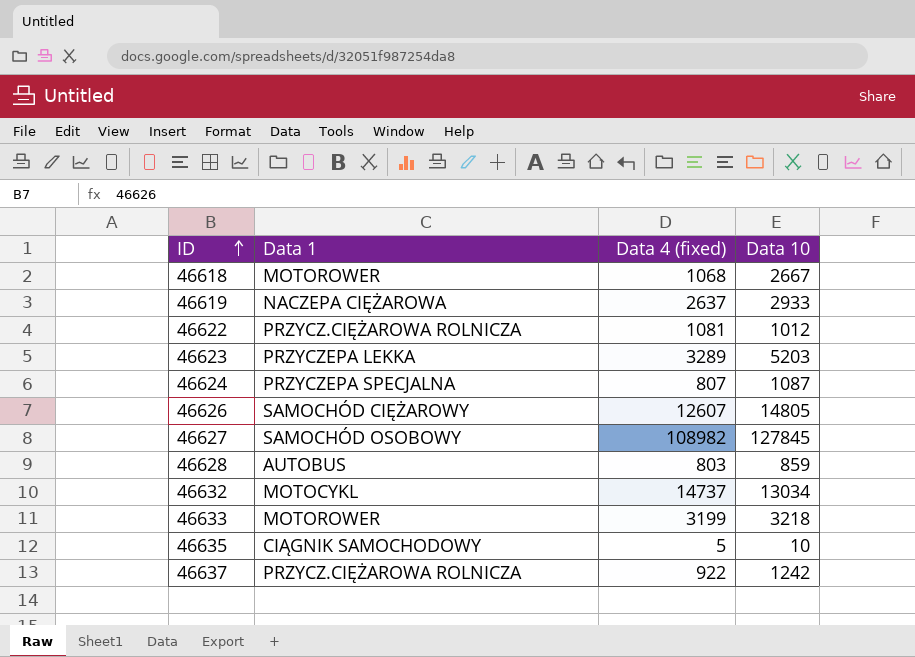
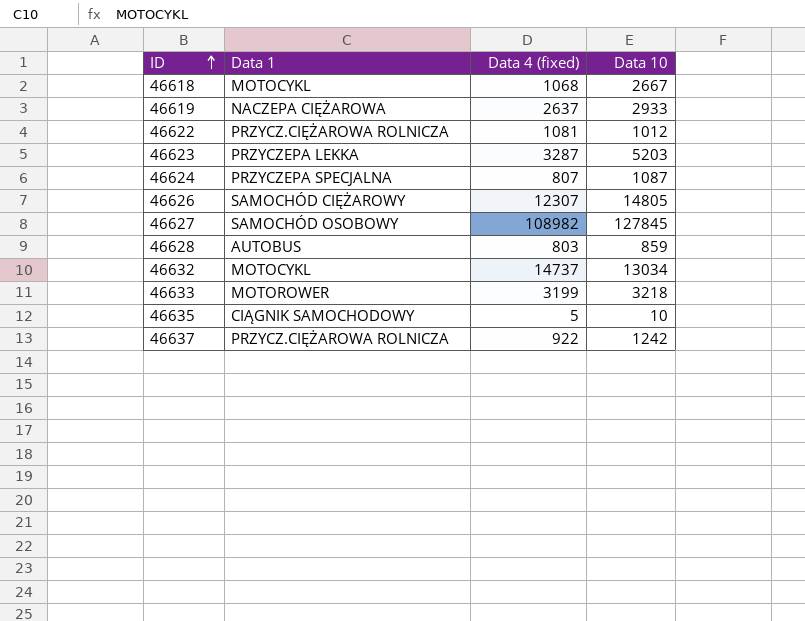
46618 | Data 1: MOTOROWER -> MOTOCYKL
46623 | Data 4 (fixed): 3289 -> 3287
46626 | Data 4 (fixed): 12607 -> 12307

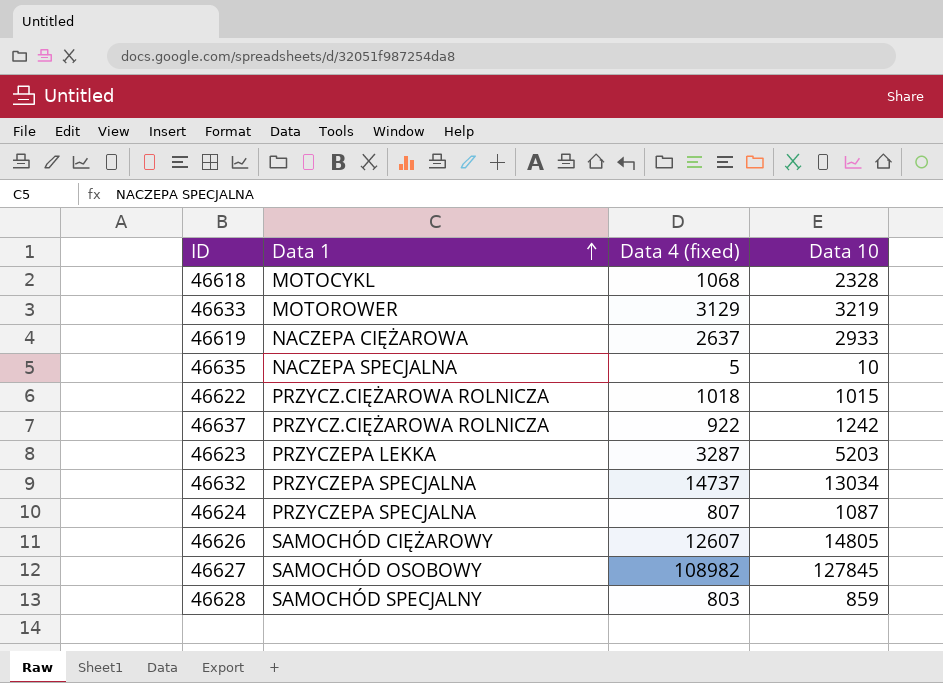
row order: ID ascending -> Data 1 ascending
46618 | Data 10: 2667 -> 2328
46633 | Data 4 (fixed): 3199 -> 3129
46633 | Data 10: 3218 -> 3219
46635 | Data 1: CIĄGNIK SAMOCHODOWY -> NACZEPA SPECJALNA
46622 | Data 4 (fixed): 1081 -> 1018
46622 | Data 10: 1012 -> 1015
46632 | Data 1: MOTOCYKL -> PRZYCZEPA SPECJALNA
46626 | Data 4 (fixed): 12307 -> 12607
46628 | Data 1: AUTOBUS -> SAMOCHÓD SPECJALNY

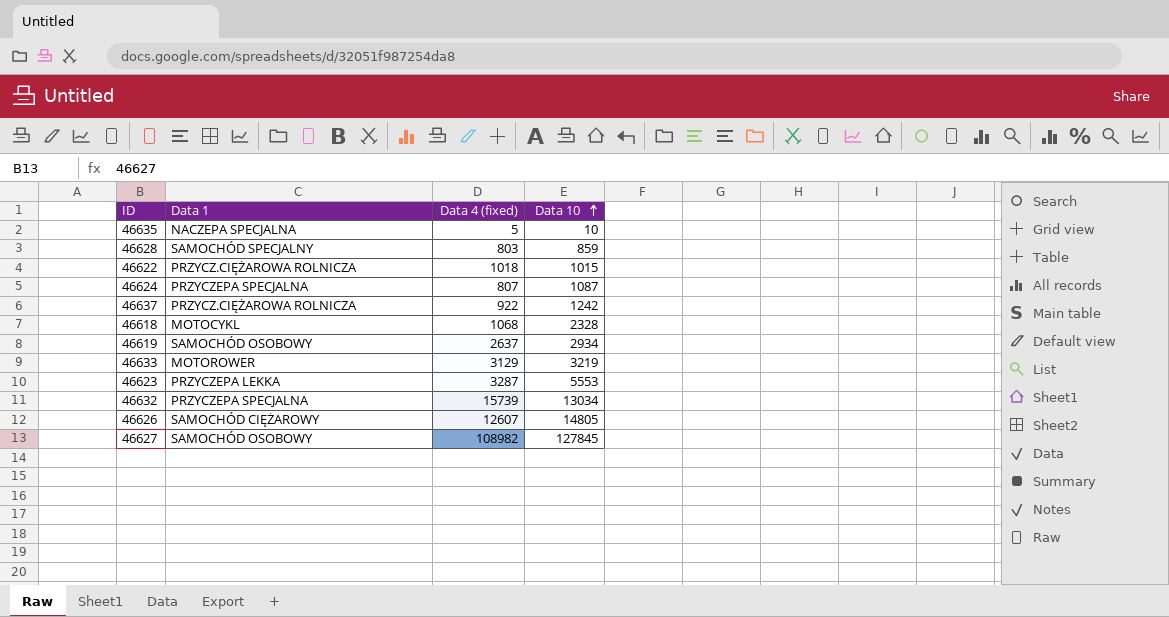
row order: Data 1 ascending -> Data 10 ascending
46619 | Data 1: NACZEPA CIĘŻAROWA -> SAMOCHÓD OSOBOWY
46619 | Data 10: 2933 -> 2934
46623 | Data 10: 5203 -> 5553
46632 | Data 4 (fixed): 14737 -> 15739

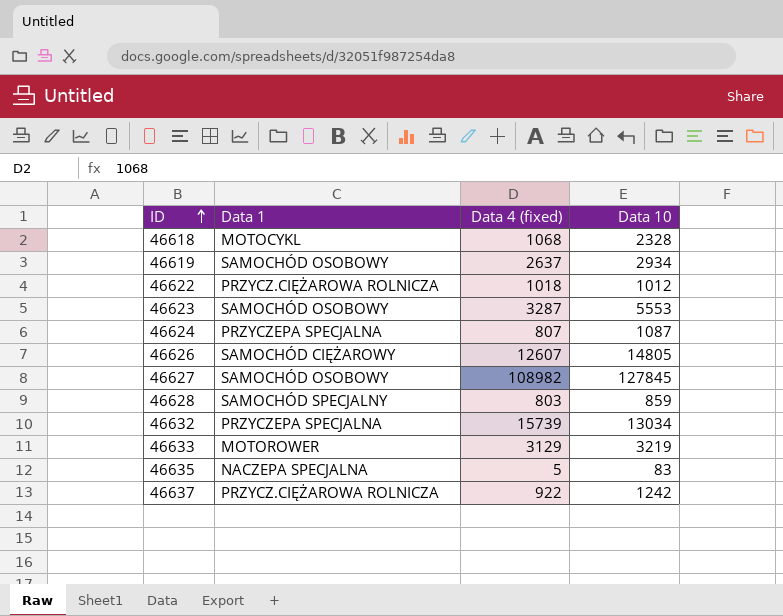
row order: Data 10 ascending -> ID ascending
46622 | Data 10: 1015 -> 1012
46623 | Data 1: PRZYCZEPA LEKKA -> SAMOCHÓD OSOBOWY
46635 | Data 10: 10 -> 83

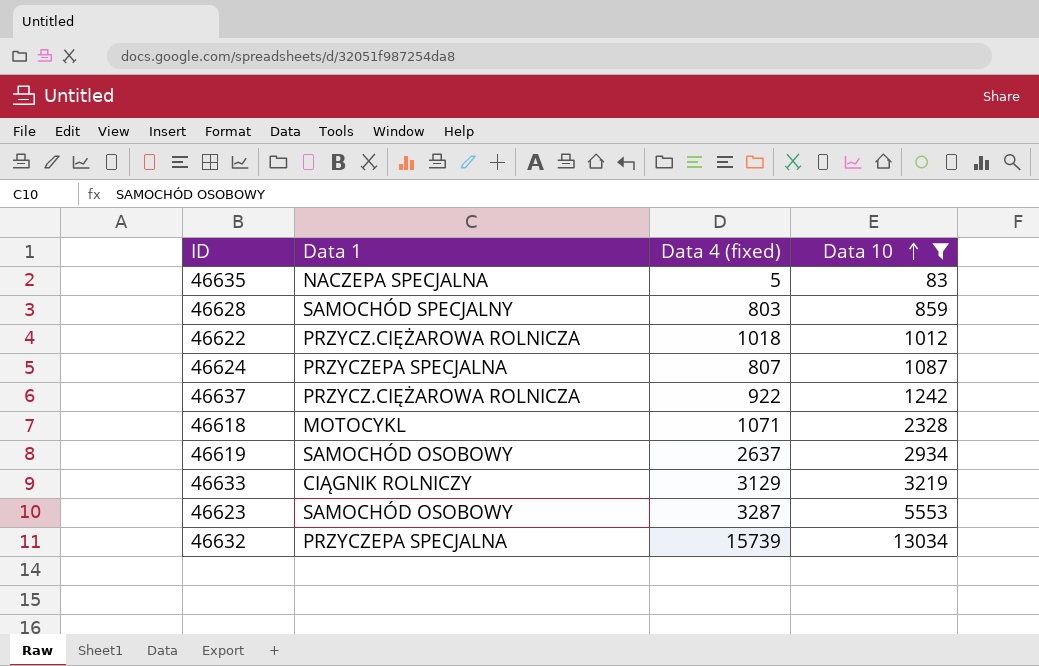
filter: none -> Data 10 <= 13034
row order: ID ascending -> Data 10 ascending
46618 | Data 4 (fixed): 1068 -> 1071
46633 | Data 1: MOTOROWER -> CIĄGNIK ROLNICZY

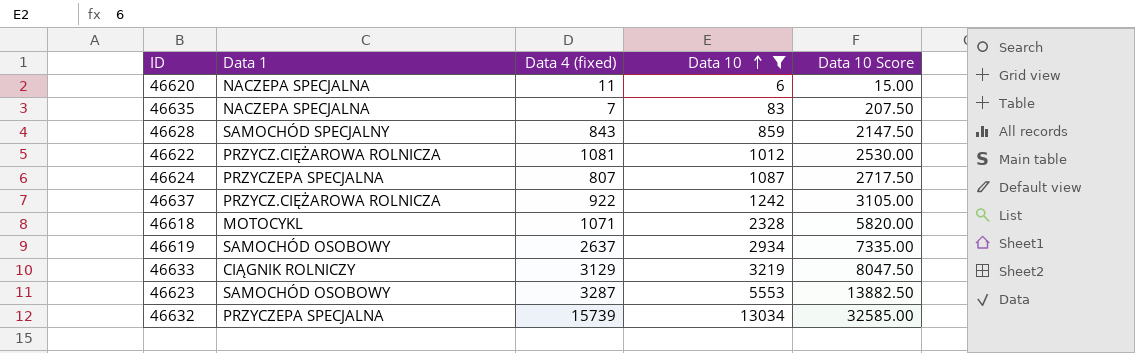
column Data 10 Score | formula: none -> [Data 10] * 2.5
row 46620: none -> NACZEPA SPECJALNA | 11 | 6 | 15.00
46635 | Data 4 (fixed): 5 -> 7
46628 | Data 4 (fixed): 803 -> 843
46622 | Data 4 (fixed): 1018 -> 1081

